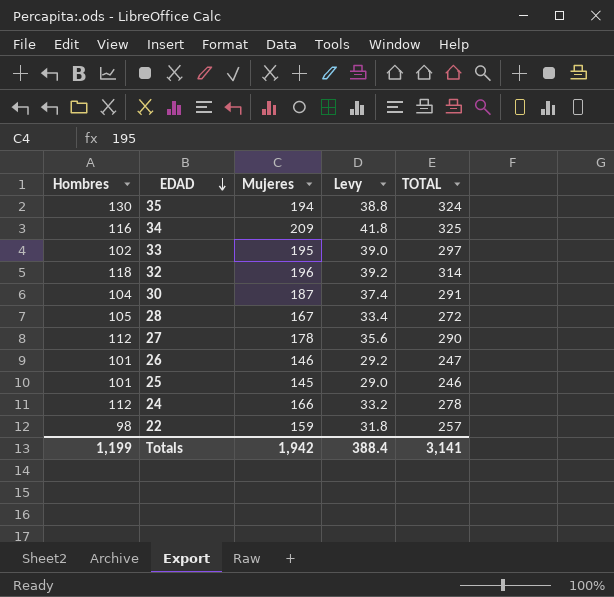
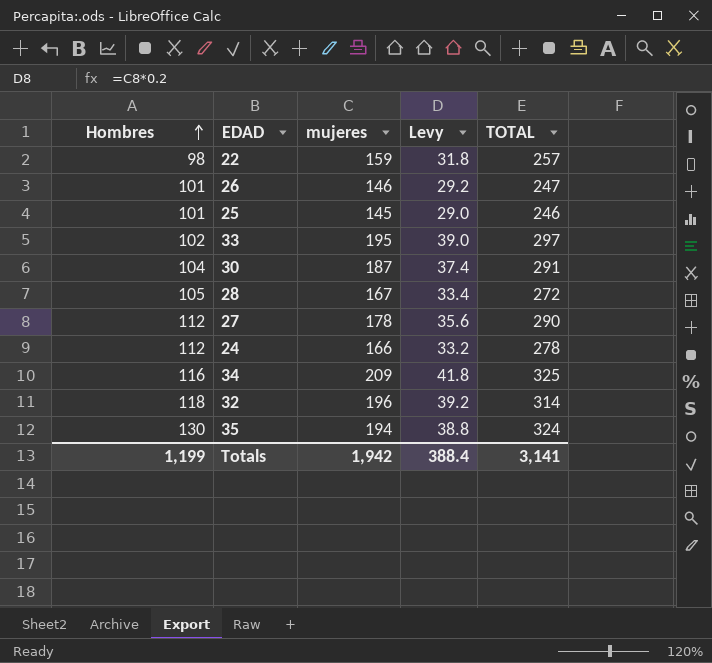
row order: EDAD descending -> Hombres ascending
column name: Mujeres -> mujeres

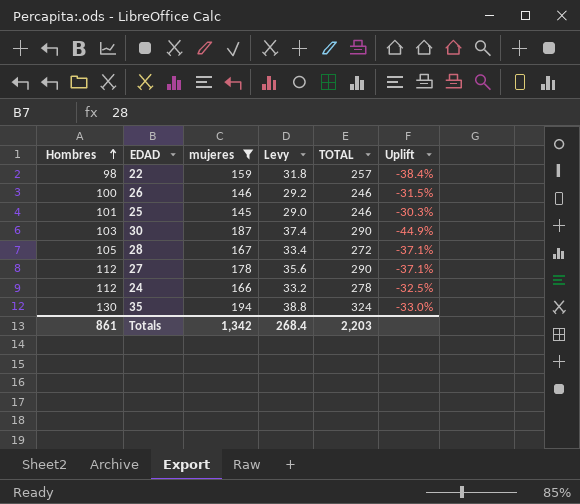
filter: none -> mujeres <= 194
column Uplift | formula: none -> ([Hombres] - [mujeres]) / [mujeres]
26 | Hombres: 101 -> 100
26 | TOTAL: 247 -> 246
30 | Hombres: 104 -> 103
30 | TOTAL: 291 -> 290
Totals | Hombres: 1,199 -> 861
Totals | mujeres: 1,942 -> 1,342
Totals | Levy: 388.4 -> 268.4
Totals | TOTAL: 3,141 -> 2,203

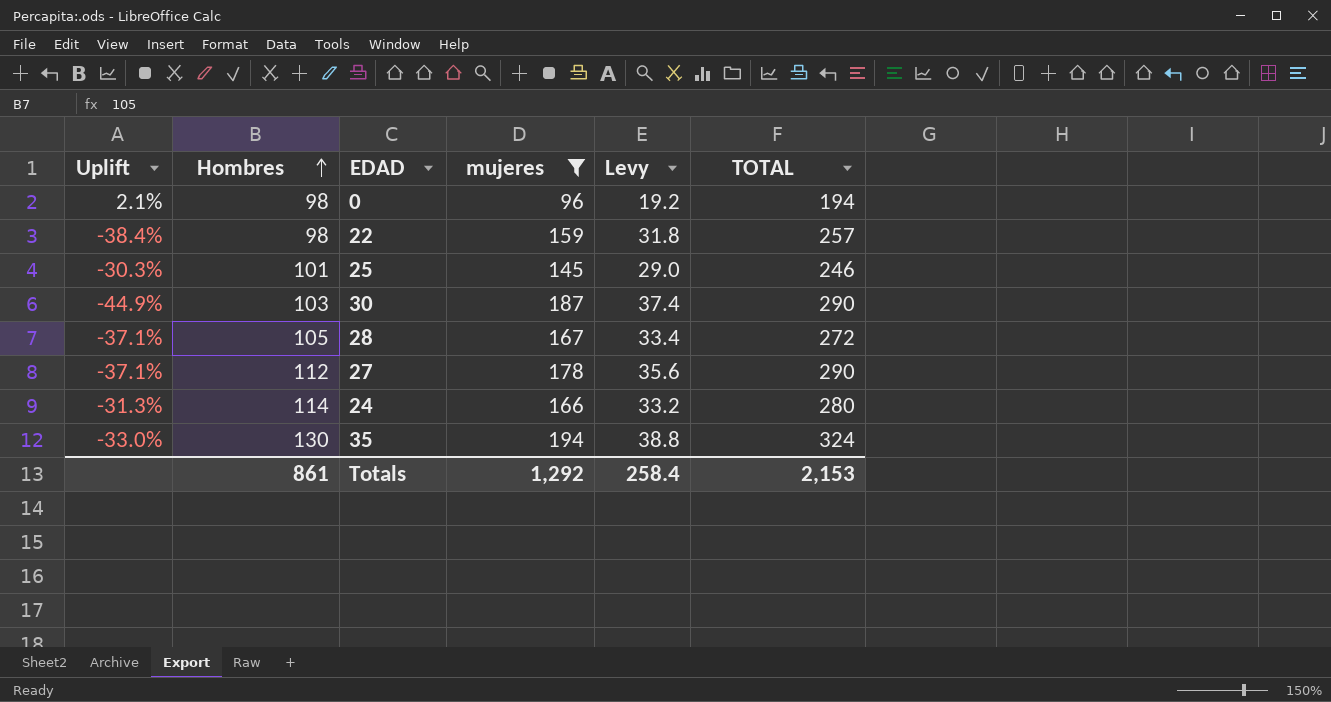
column Uplift | position: 6 -> 1
row 26: 100 | 146 | 29.2 | 246 | -31.5% -> none
row 0: none -> 2.1% | 98 | 96 | 19.2 | 194
24 | Uplift: -32.5% -> -31.3%
24 | Hombres: 112 -> 114
24 | TOTAL: 278 -> 280
Totals | mujeres: 1,342 -> 1,292
Totals | Levy: 268.4 -> 258.4
Totals | TOTAL: 2,203 -> 2,153

